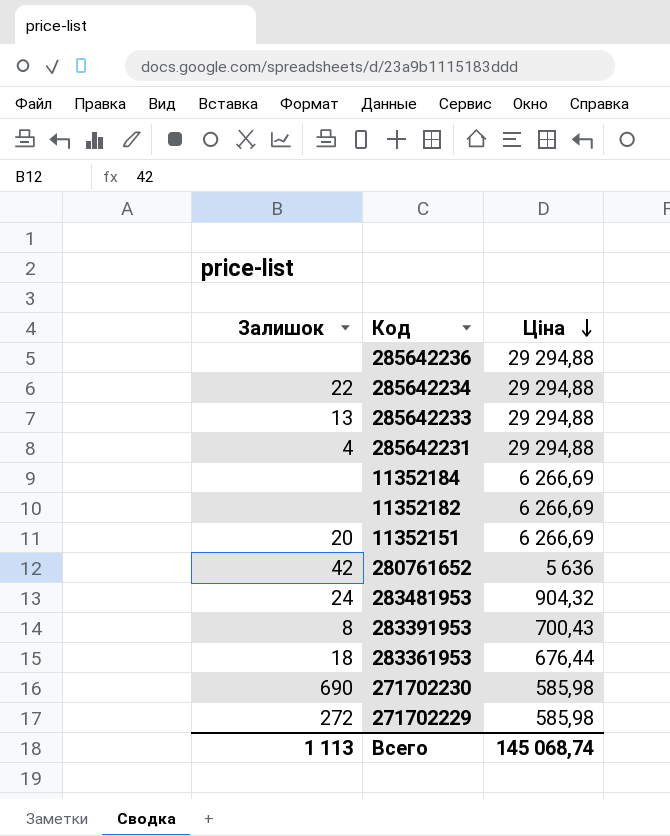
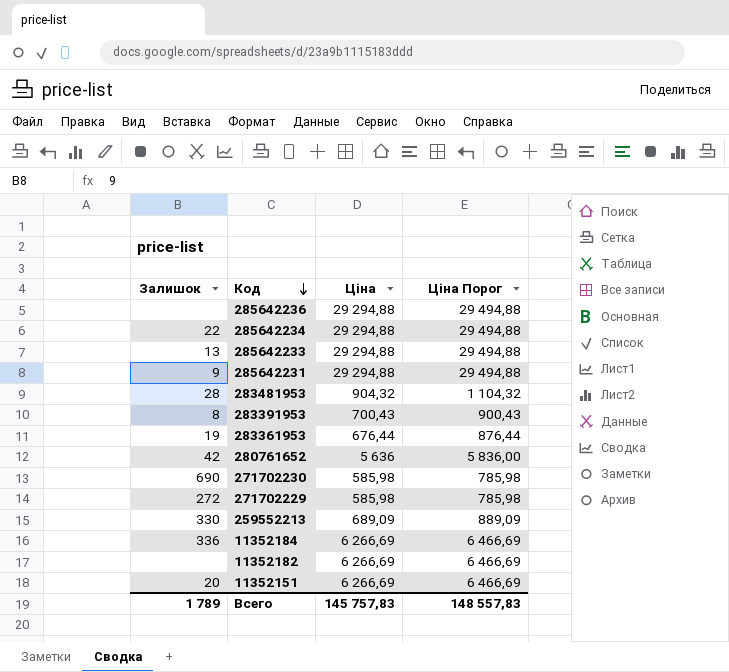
row order: Ціна descending -> Код descending
column Ціна Порог | formula: none -> [Ціна] + 200
285642231 | Залишок: 4 -> 9
283481953 | Залишок: 24 -> 28
283361953 | Залишок: 18 -> 19
row 259552213: none -> 330 | 689,09 | 889,09
11352184 | Залишок: none -> 336
Всего | Залишок: 1 113 -> 1 789
Всего | Ціна: 145 068,74 -> 145 757,83

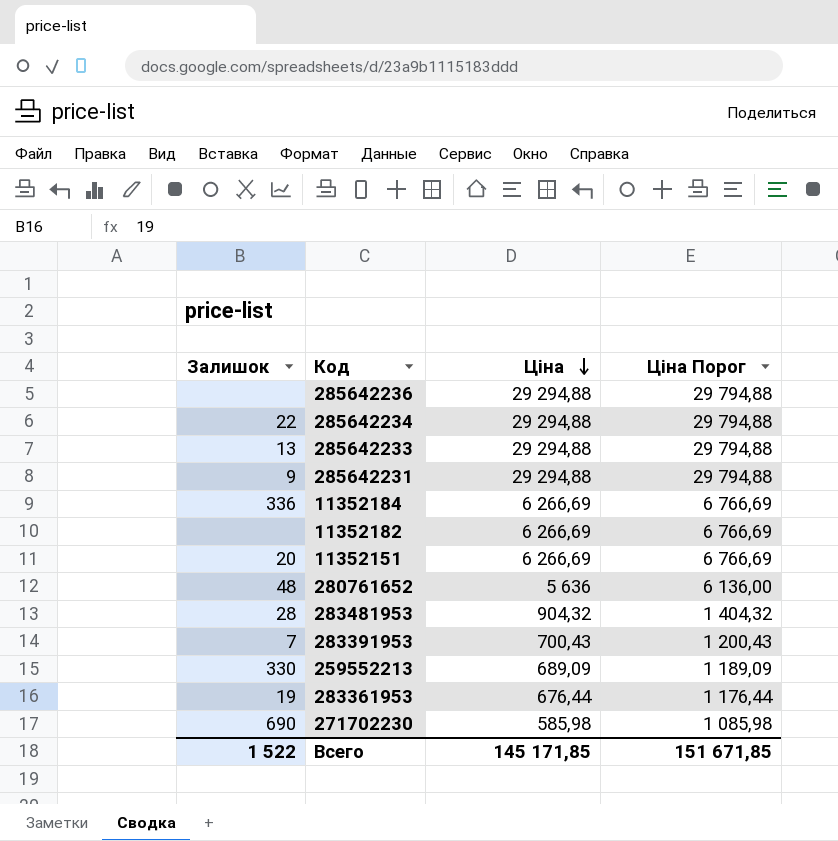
row order: Код descending -> Ціна descending
column Ціна Порог | formula: [Ціна] + 200 -> [Ціна] + 500
row 271702229: 272 | 585,98 | 785,98 -> none
280761652 | Залишок: 42 -> 48
283391953 | Залишок: 8 -> 7
Всего | Залишок: 1 789 -> 1 522
Всего | Ціна: 145 757,83 -> 145 171,85
Всего | Ціна Порог: 148 557,83 -> 151 671,85

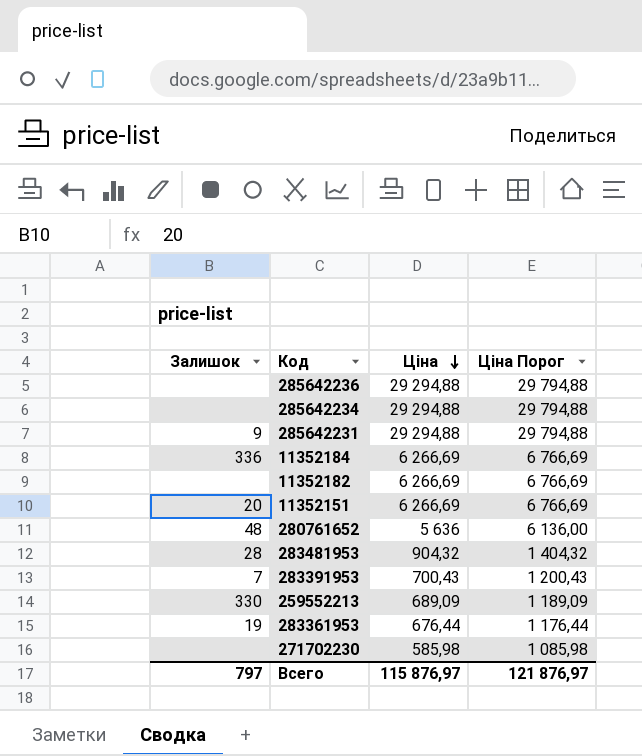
row 285642233: 13 | 29 294,88 | 29 794,88 -> none
285642234 | Залишок: 22 -> none
271702230 | Залишок: 690 -> none
Всего | Залишок: 1 522 -> 797
Всего | Ціна: 145 171,85 -> 115 876,97
Всего | Ціна Порог: 151 671,85 -> 121 876,97

